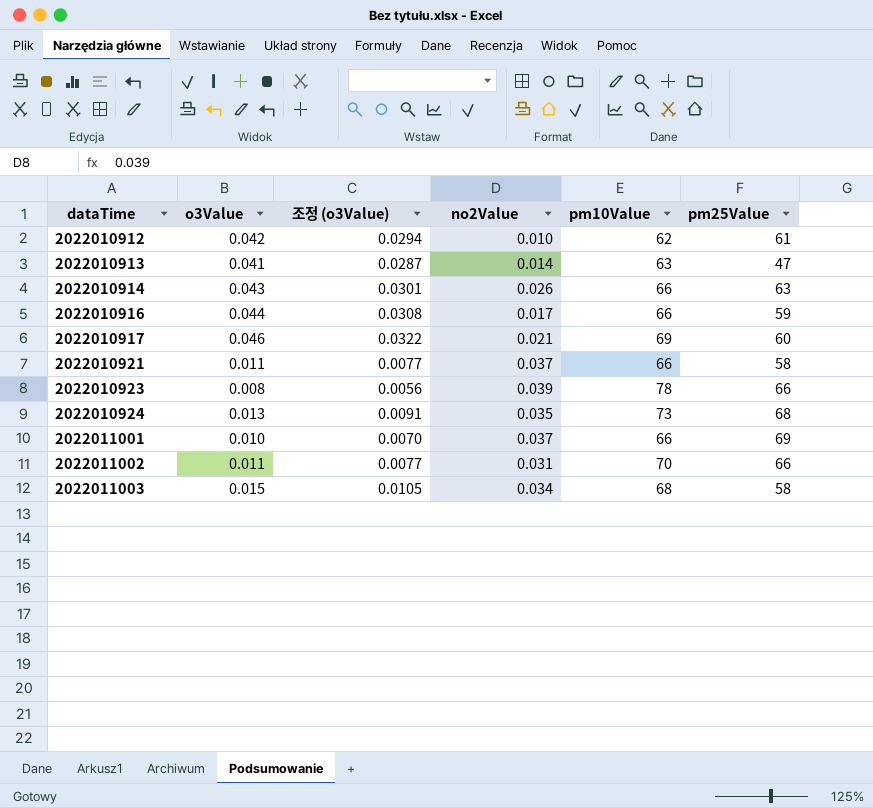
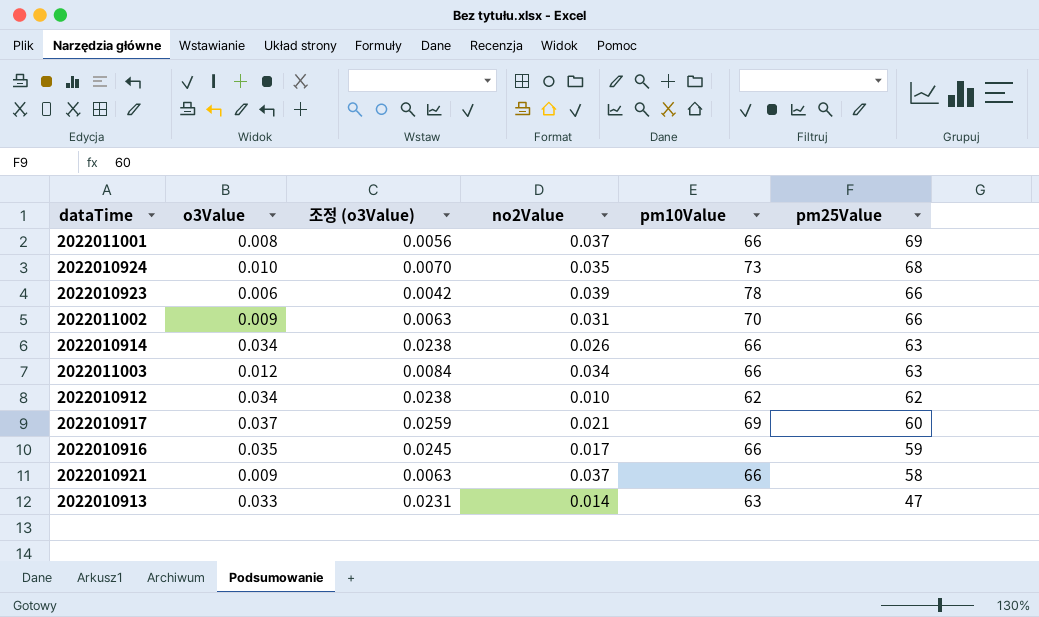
row order: dataTime ascending -> pm25Value descending
2022011001 | o3Value: 0.010 -> 0.008
2022011001 | 조정 (o3Value): 0.0070 -> 0.0056
2022010924 | o3Value: 0.013 -> 0.010
2022010924 | 조정 (o3Value): 0.0091 -> 0.0070
2022010923 | o3Value: 0.008 -> 0.006
2022010923 | 조정 (o3Value): 0.0056 -> 0.0042
2022011002 | o3Value: 0.011 -> 0.009
2022011002 | 조정 (o3Value): 0.0077 -> 0.0063
2022010914 | o3Value: 0.043 -> 0.034
2022010914 | 조정 (o3Value): 0.0301 -> 0.0238
2022011003 | o3Value: 0.015 -> 0.012
2022011003 | 조정 (o3Value): 0.0105 -> 0.0084
2022011003 | pm10Value: 68 -> 66
2022011003 | pm25Value: 58 -> 63
2022010912 | o3Value: 0.042 -> 0.034
2022010912 | 조정 (o3Value): 0.0294 -> 0.0238
2022010912 | pm25Value: 61 -> 62
2022010917 | o3Value: 0.046 -> 0.037
2022010917 | 조정 (o3Value): 0.0322 -> 0.0259
2022010916 | o3Value: 0.044 -> 0.035
2022010916 | 조정 (o3Value): 0.0308 -> 0.0245
2022010921 | o3Value: 0.011 -> 0.009
2022010921 | 조정 (o3Value): 0.0077 -> 0.0063
2022010913 | o3Value: 0.041 -> 0.033
2022010913 | 조정 (o3Value): 0.0287 -> 0.0231

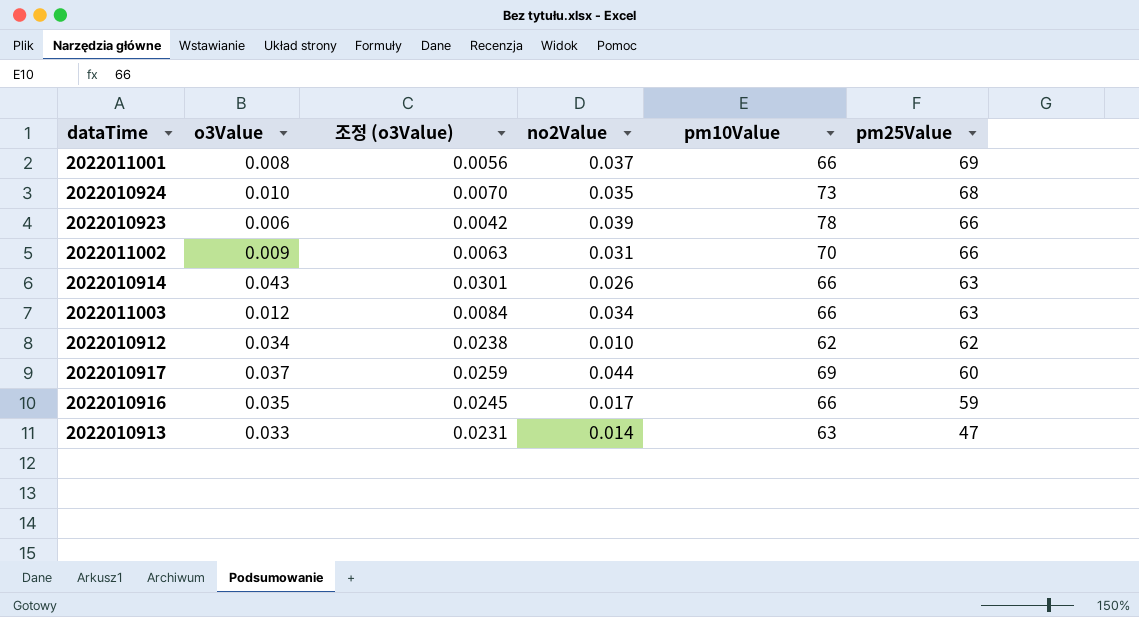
row 2022010921: 0.009 | 0.0063 | 0.037 | 66 | 58 -> none
2022010914 | o3Value: 0.034 -> 0.043
2022010914 | 조정 (o3Value): 0.0238 -> 0.0301
2022010917 | no2Value: 0.021 -> 0.044

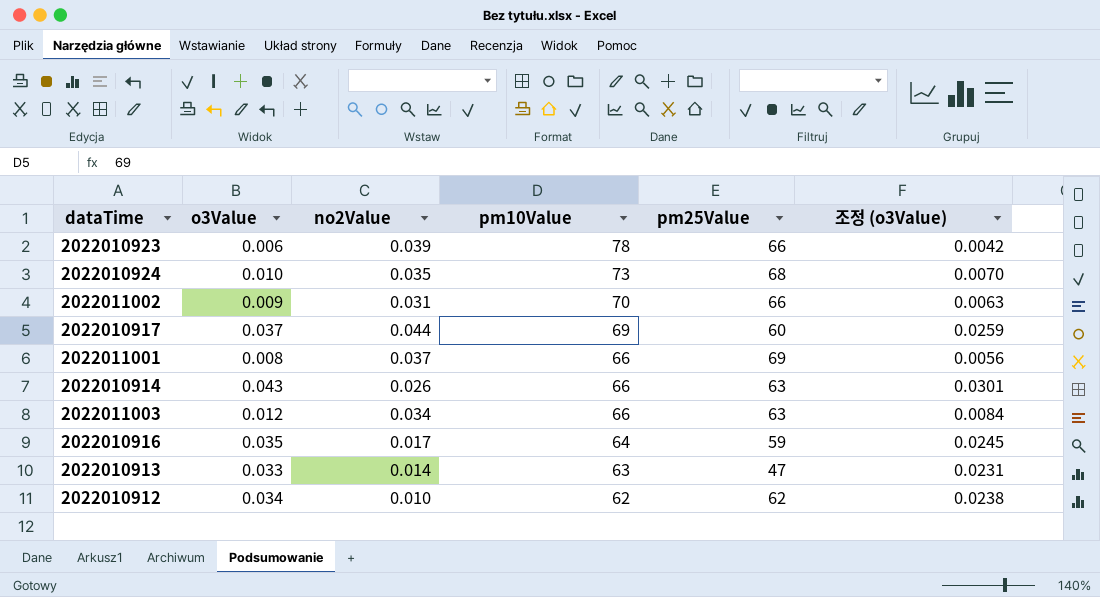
row order: pm25Value descending -> pm10Value descending
column 조정 (o3Value) | position: 3 -> 6
2022010916 | pm10Value: 66 -> 64

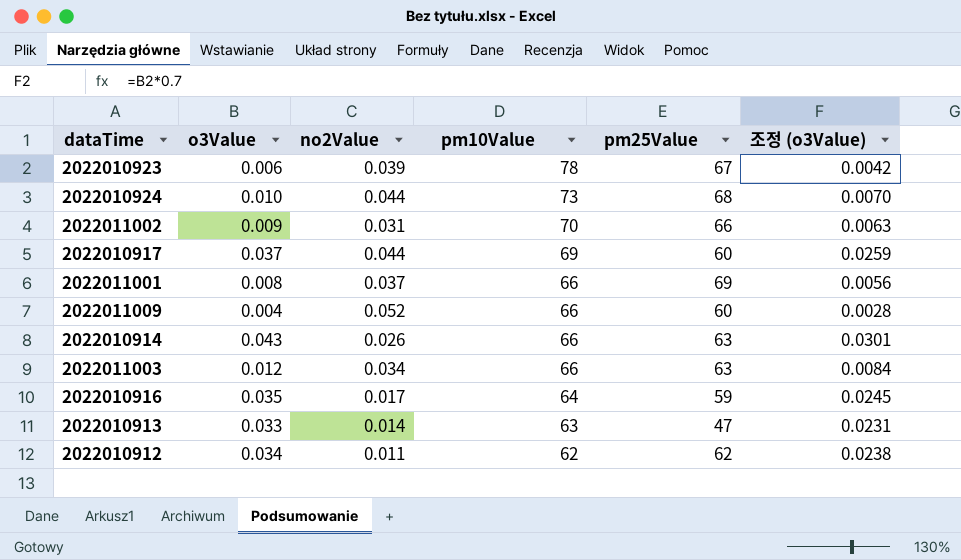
2022010923 | pm25Value: 66 -> 67
2022010924 | no2Value: 0.035 -> 0.044
row 2022011009: none -> 0.004 | 0.052 | 66 | 60 | 0.0028
2022010912 | no2Value: 0.010 -> 0.011

